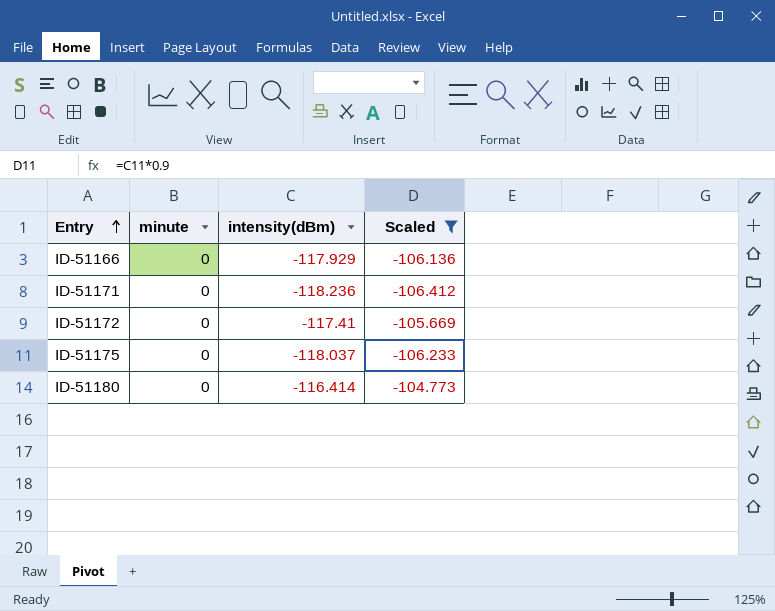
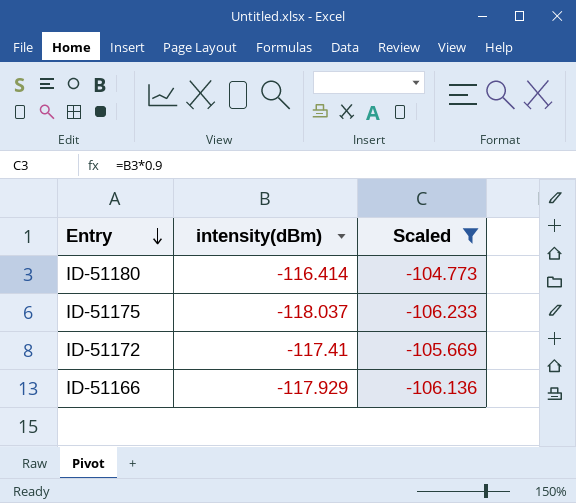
row order: Entry ascending -> Entry descending
column minute | position: 2 -> none
row ID-51171: 0 | -118.236 | -106.412 -> none

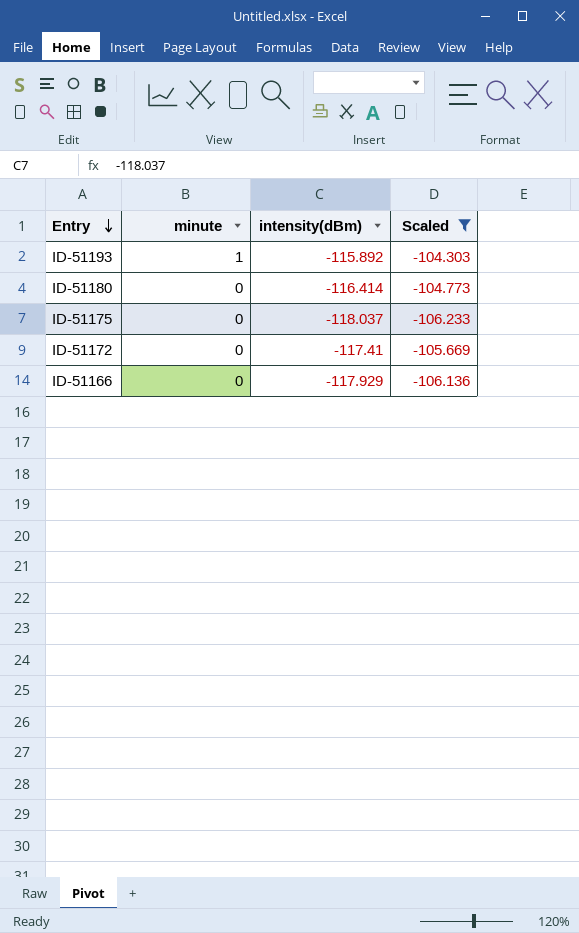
column minute | position: none -> 2
row ID-51193: none -> 1 | -115.892 | -104.303

